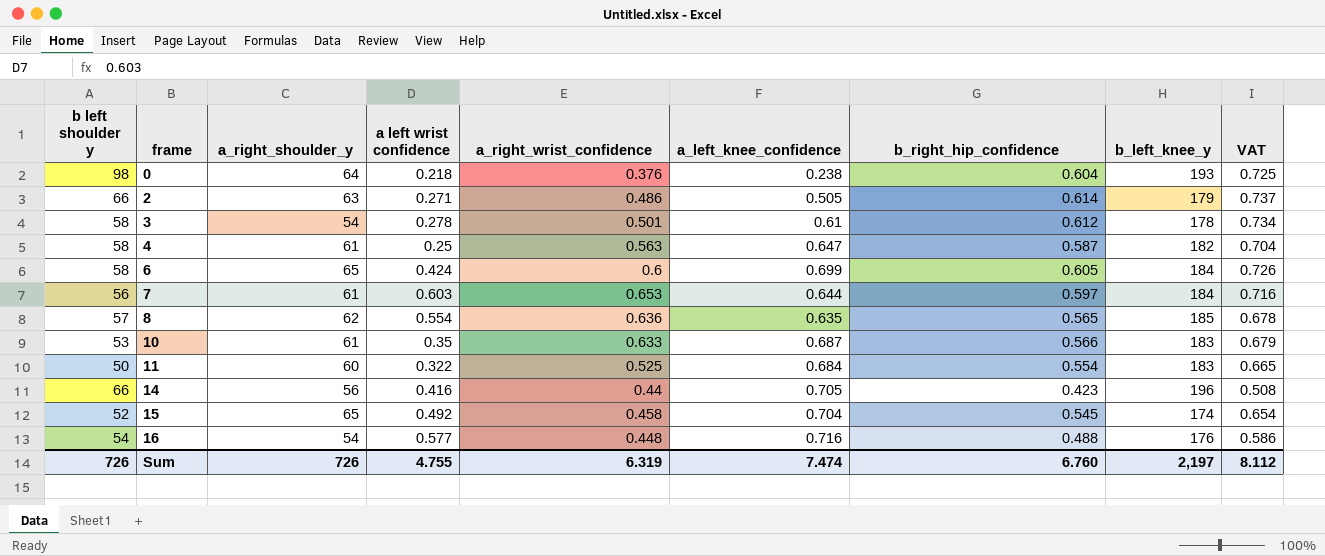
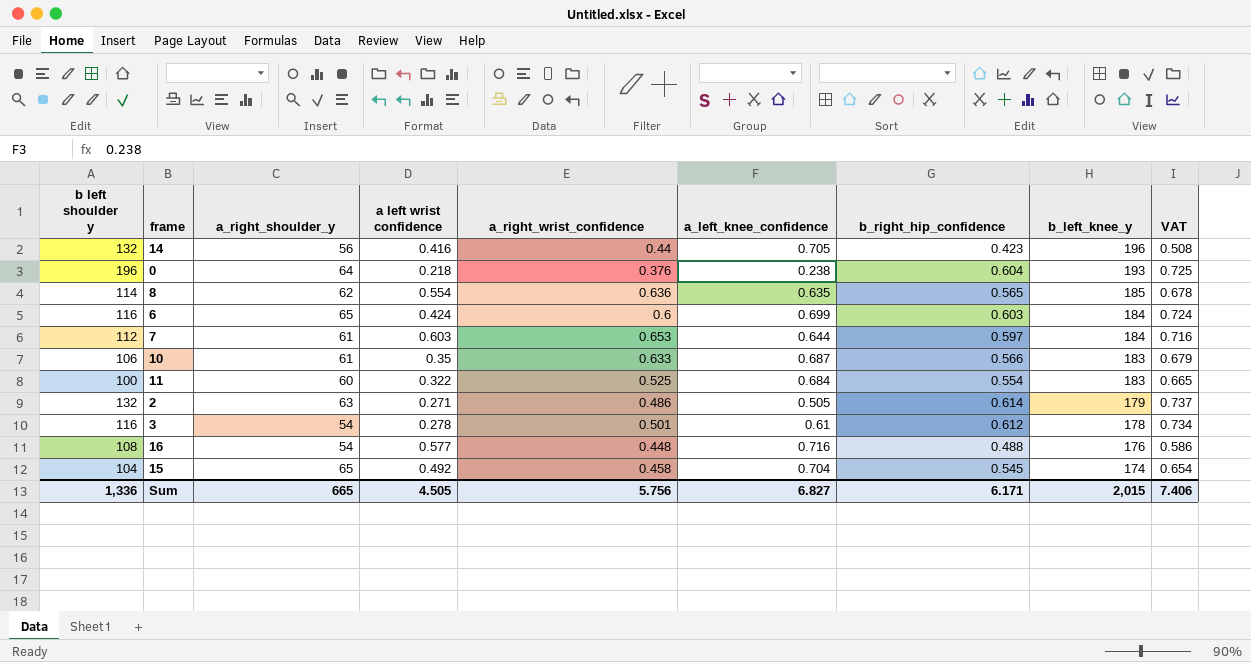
row order: frame ascending -> b_left_knee_y descending
row 4: 58 | 61 | 0.25 | 0.563 | 0.647 | 0.587 | 182 | 0.704 -> none
14 | b left shoulder y: 66 -> 132
0 | b left shoulder y: 98 -> 196
8 | b left shoulder y: 57 -> 114
6 | b left shoulder y: 58 -> 116
6 | b_right_hip_confidence: 0.605 -> 0.603
6 | VAT: 0.726 -> 0.724
7 | b left shoulder y: 56 -> 112
10 | b left shoulder y: 53 -> 106
11 | b left shoulder y: 50 -> 100
2 | b left shoulder y: 66 -> 132
3 | b left shoulder y: 58 -> 116
16 | b left shoulder y: 54 -> 108
15 | b left shoulder y: 52 -> 104
Sum | b left shoulder y: 726 -> 1,336
Sum | a_right_shoulder_y: 726 -> 665
Sum | a left wrist confidence: 4.755 -> 4.505
Sum | a_right_wrist_confidence: 6.319 -> 5.756
Sum | a_left_knee_confidence: 7.474 -> 6.827
Sum | b_right_hip_confidence: 6.760 -> 6.171
Sum | b_left_knee_y: 2,197 -> 2,015
Sum | VAT: 8.112 -> 7.406

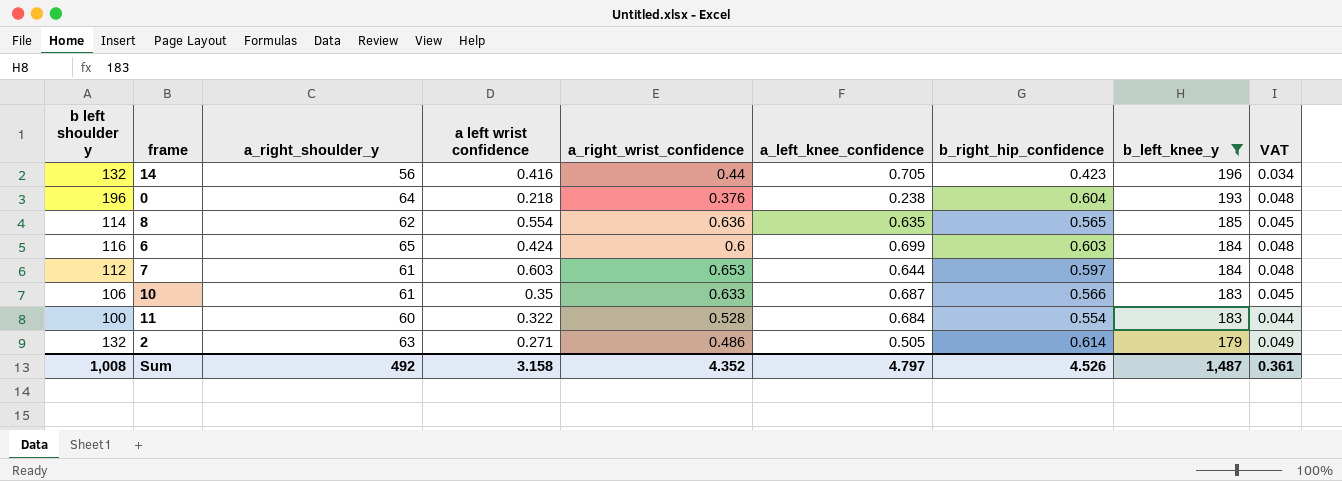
filter: none -> b_left_knee_y >= 179
column VAT | formula: [b_right_hip_confidence] * 1.2 -> [b_right_hip_confidence] * 0.08
11 | a_right_wrist_confidence: 0.525 -> 0.528
Sum | b left shoulder y: 1,336 -> 1,008
Sum | a_right_shoulder_y: 665 -> 492
Sum | a left wrist confidence: 4.505 -> 3.158
Sum | a_right_wrist_confidence: 5.756 -> 4.352
Sum | a_left_knee_confidence: 6.827 -> 4.797
Sum | b_right_hip_confidence: 6.171 -> 4.526
Sum | b_left_knee_y: 2,015 -> 1,487
Sum | VAT: 7.406 -> 0.361

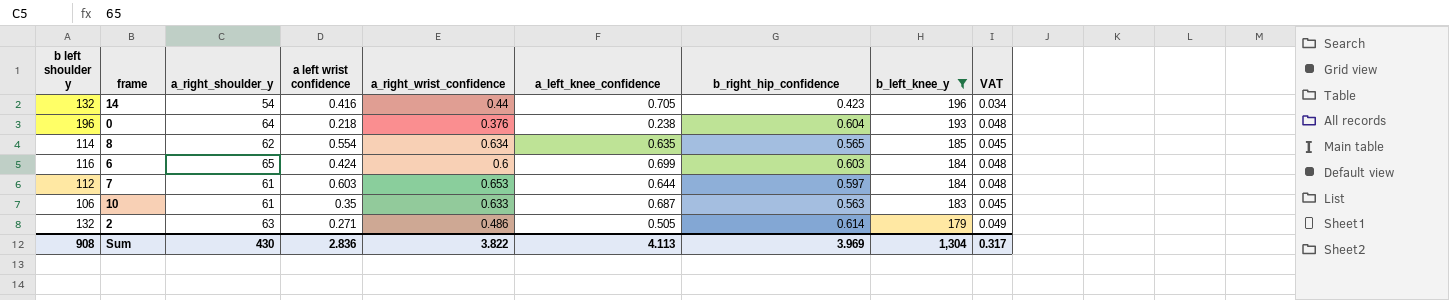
row 11: 100 | 60 | 0.322 | 0.528 | 0.684 | 0.554 | 183 | 0.044 -> none
14 | a_right_shoulder_y: 56 -> 54
8 | a_right_wrist_confidence: 0.636 -> 0.634
10 | b_right_hip_confidence: 0.566 -> 0.563
Sum | b left shoulder y: 1,008 -> 908
Sum | a_right_shoulder_y: 492 -> 430
Sum | a left wrist confidence: 3.158 -> 2.836
Sum | a_right_wrist_confidence: 4.352 -> 3.822
Sum | a_left_knee_confidence: 4.797 -> 4.113
Sum | b_right_hip_confidence: 4.526 -> 3.969
Sum | b_left_knee_y: 1,487 -> 1,304
Sum | VAT: 0.361 -> 0.317

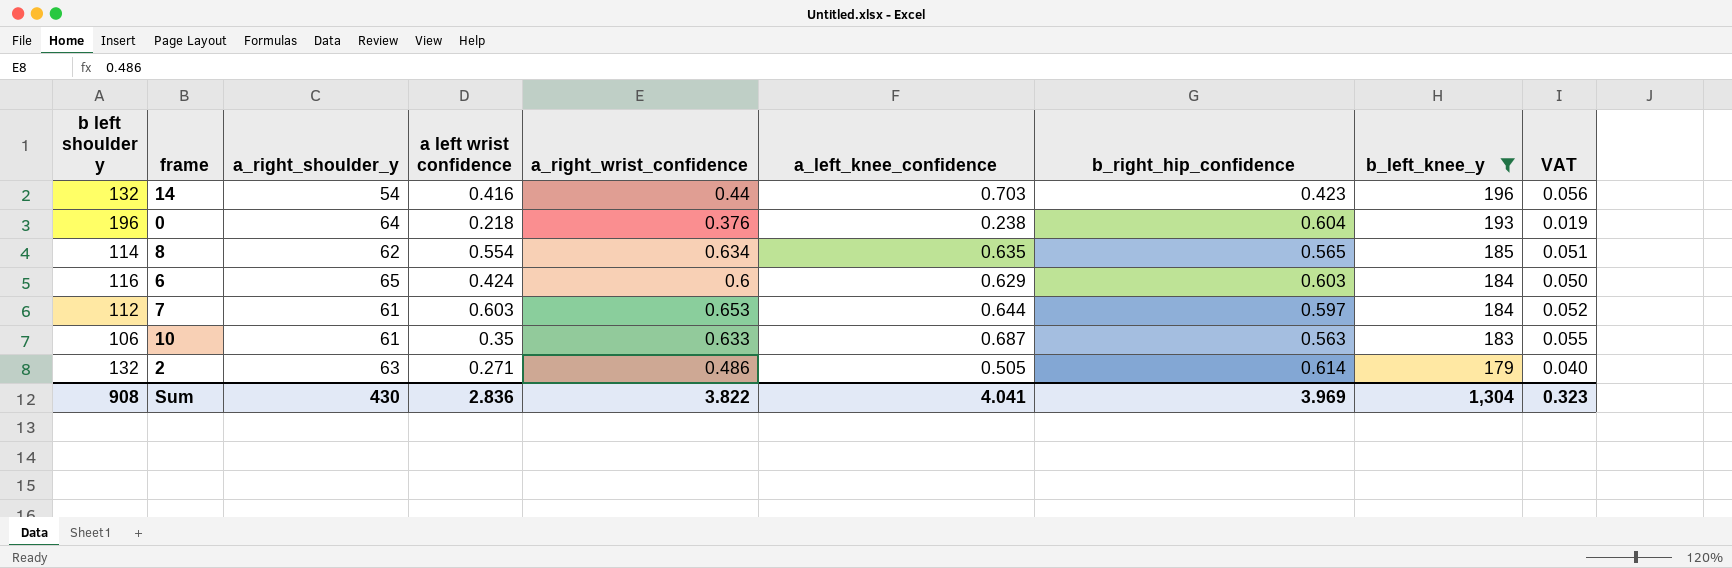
column VAT | formula: [b_right_hip_confidence] * 0.08 -> [a_left_knee_confidence] * 0.08
14 | a_left_knee_confidence: 0.705 -> 0.703
6 | a_left_knee_confidence: 0.699 -> 0.629
Sum | a_left_knee_confidence: 4.113 -> 4.041
Sum | VAT: 0.317 -> 0.323

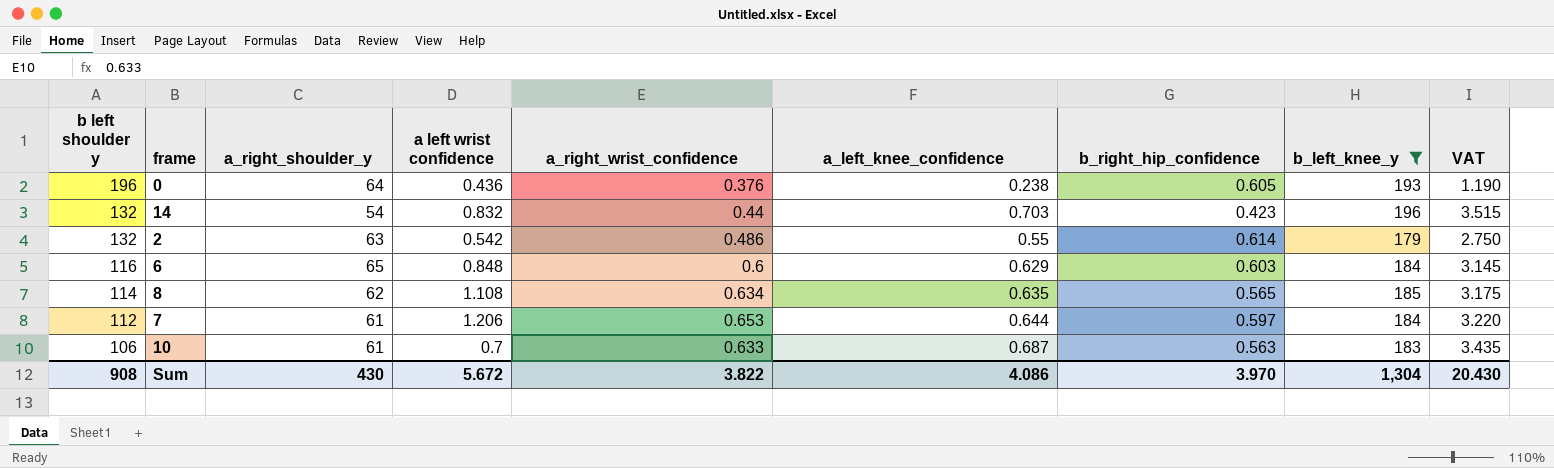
row order: b_left_knee_y descending -> b left shoulder y descending
column VAT | formula: [a_left_knee_confidence] * 0.08 -> [a_left_knee_confidence] * 5
0 | a left wrist confidence: 0.218 -> 0.436
0 | b_right_hip_confidence: 0.604 -> 0.605
14 | a left wrist confidence: 0.416 -> 0.832
2 | a left wrist confidence: 0.271 -> 0.542
2 | a_left_knee_confidence: 0.505 -> 0.55
6 | a left wrist confidence: 0.424 -> 0.848
8 | a left wrist confidence: 0.554 -> 1.108
7 | a left wrist confidence: 0.603 -> 1.206
10 | a left wrist confidence: 0.35 -> 0.7
Sum | a left wrist confidence: 2.836 -> 5.672
Sum | a_left_knee_confidence: 4.041 -> 4.086
Sum | b_right_hip_confidence: 3.969 -> 3.970
Sum | VAT: 0.323 -> 20.430

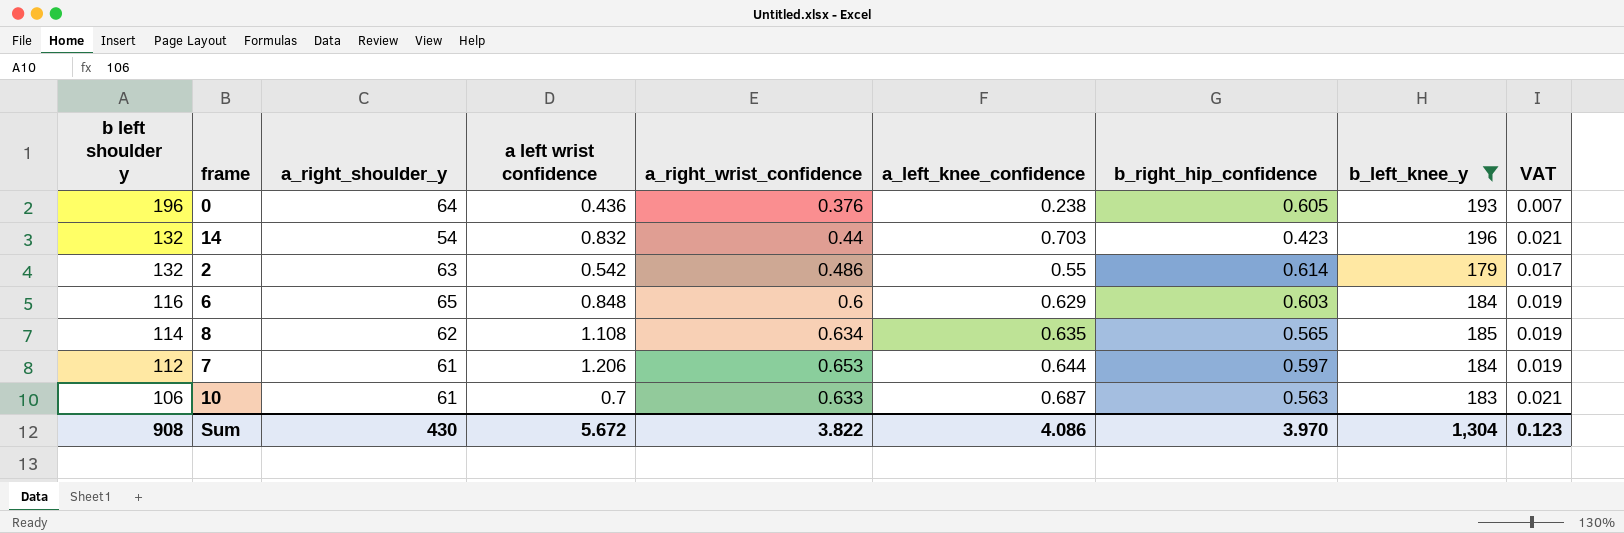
column VAT | formula: [a_left_knee_confidence] * 5 -> [a_left_knee_confidence] * 0.03
Sum | VAT: 20.430 -> 0.123

